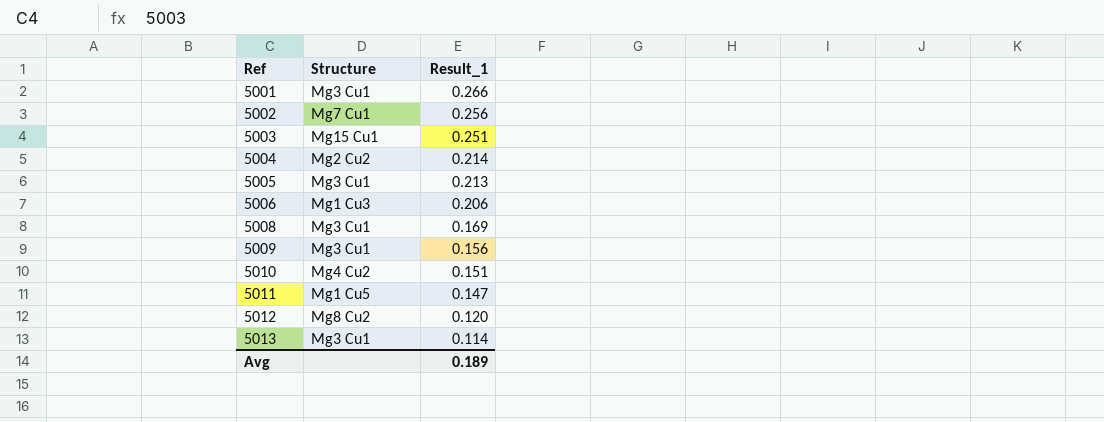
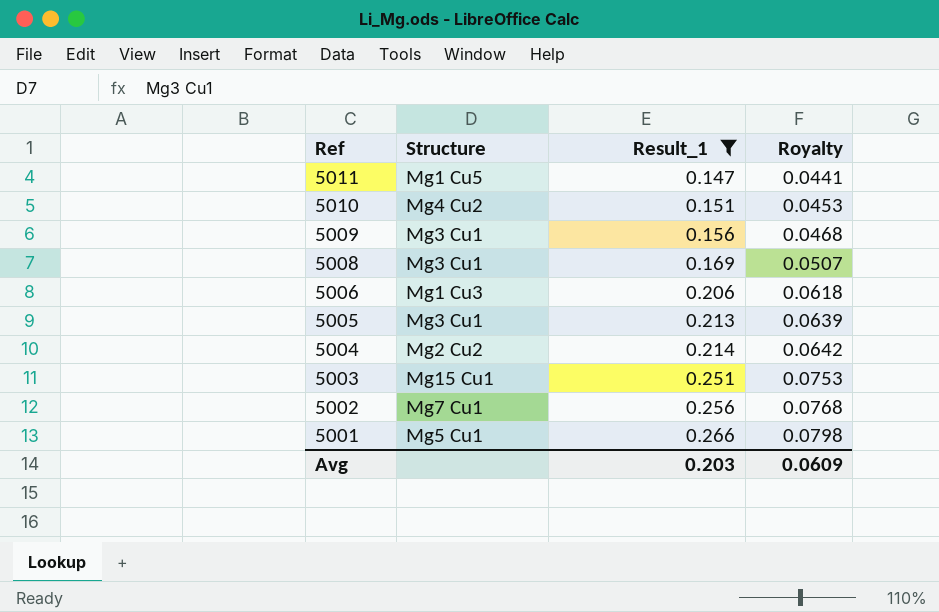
filter: none -> Result_1 >= 0.147
row order: Ref ascending -> Ref descending
column Royalty | formula: none -> [Result_1] * 0.3
5001 | Structure: Mg3 Cu1 -> Mg5 Cu1
Avg | Result_1: 0.189 -> 0.203

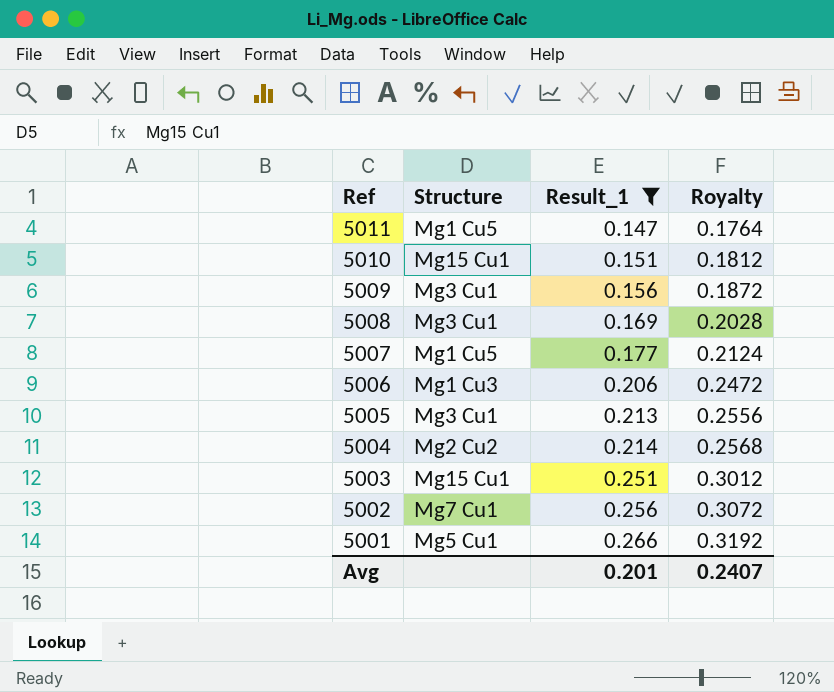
column Royalty | formula: [Result_1] * 0.3 -> [Result_1] * 1.2
5010 | Structure: Mg4 Cu2 -> Mg15 Cu1
row 5007: none -> Mg1 Cu5 | 0.177 | 0.2124
Avg | Result_1: 0.203 -> 0.201
Avg | Royalty: 0.0609 -> 0.2407

